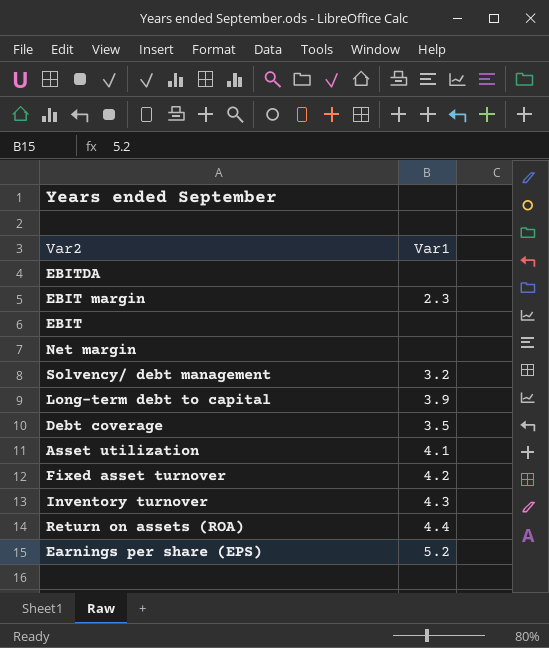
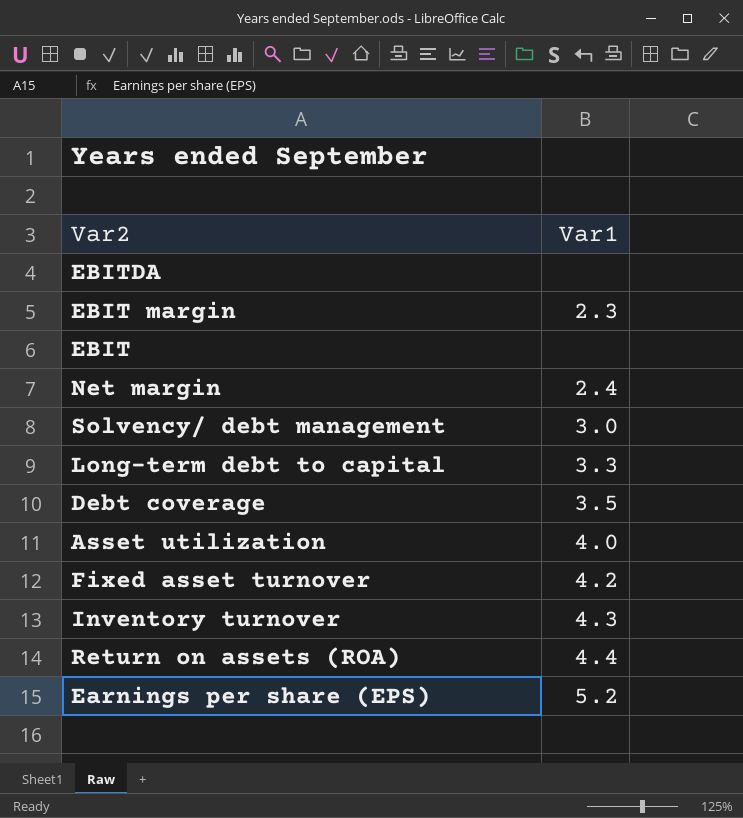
Net margin | Var1: none -> 2.4
Solvency/ debt management | Var1: 3.2 -> 3.0
Long-term debt to capital | Var1: 3.9 -> 3.3
Asset utilization | Var1: 4.1 -> 4.0

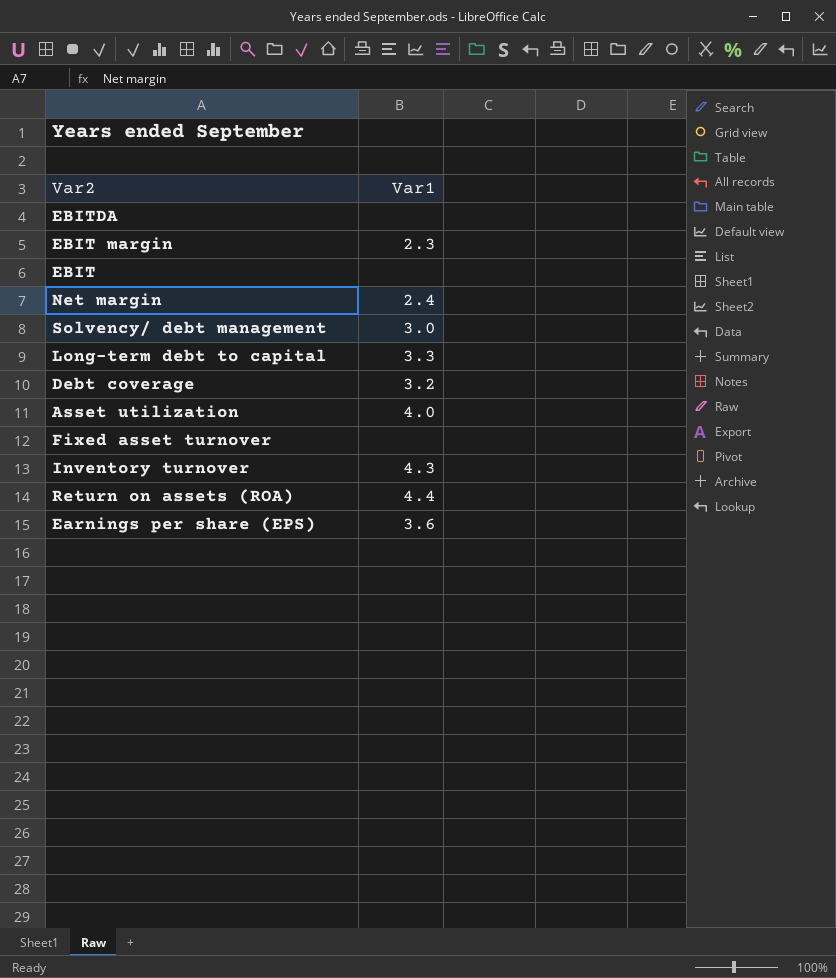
Debt coverage | Var1: 3.5 -> 3.2
Fixed asset turnover | Var1: 4.2 -> none
Earnings per share (EPS) | Var1: 5.2 -> 3.6

